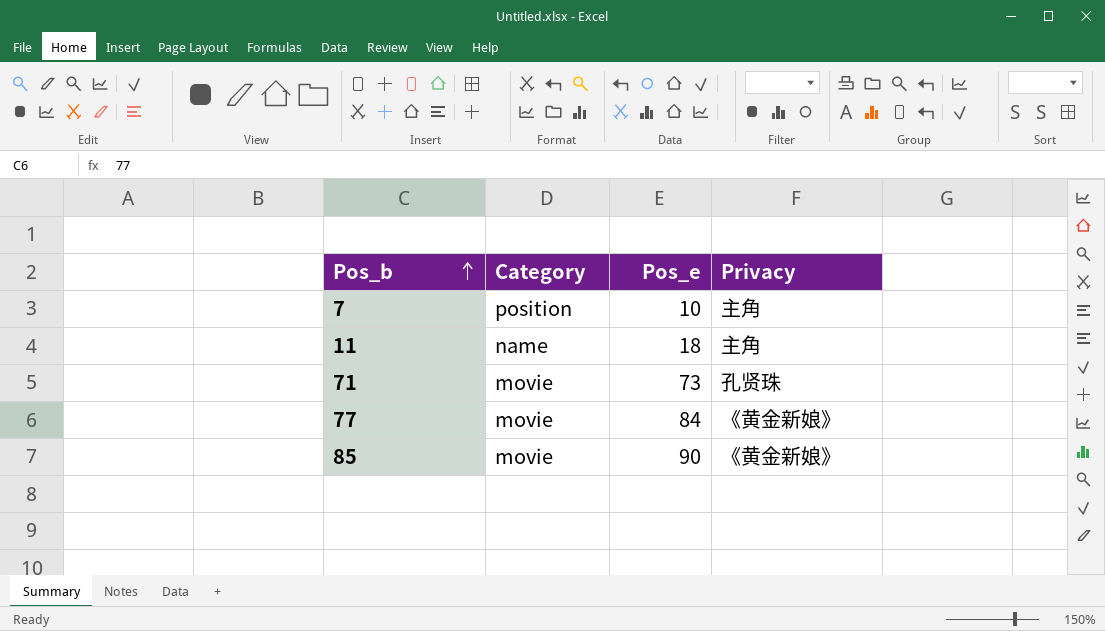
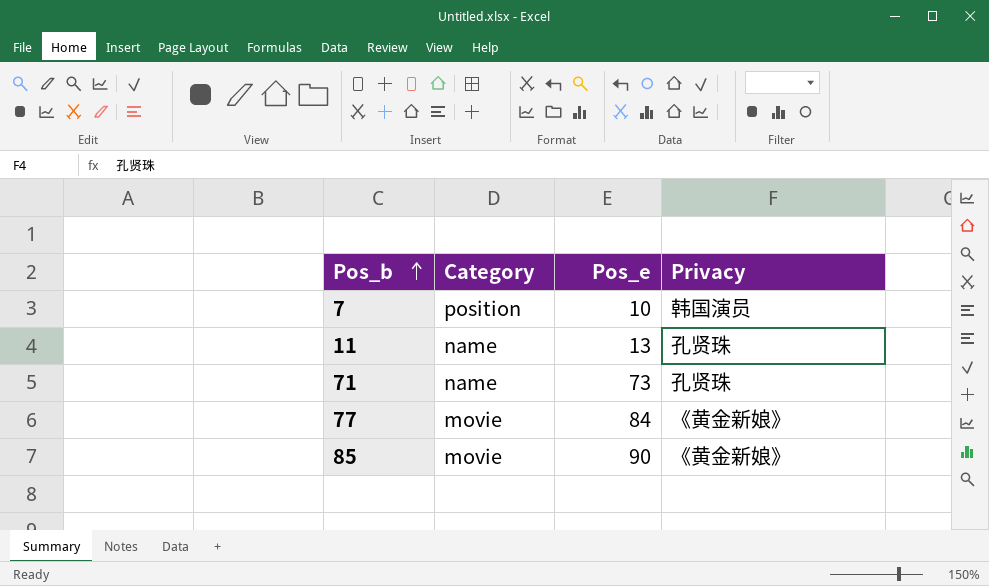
7 | Privacy: 主角 -> 韩国演员
11 | Pos_e: 18 -> 13
11 | Privacy: 主角 -> 孔贤珠
71 | Category: movie -> name

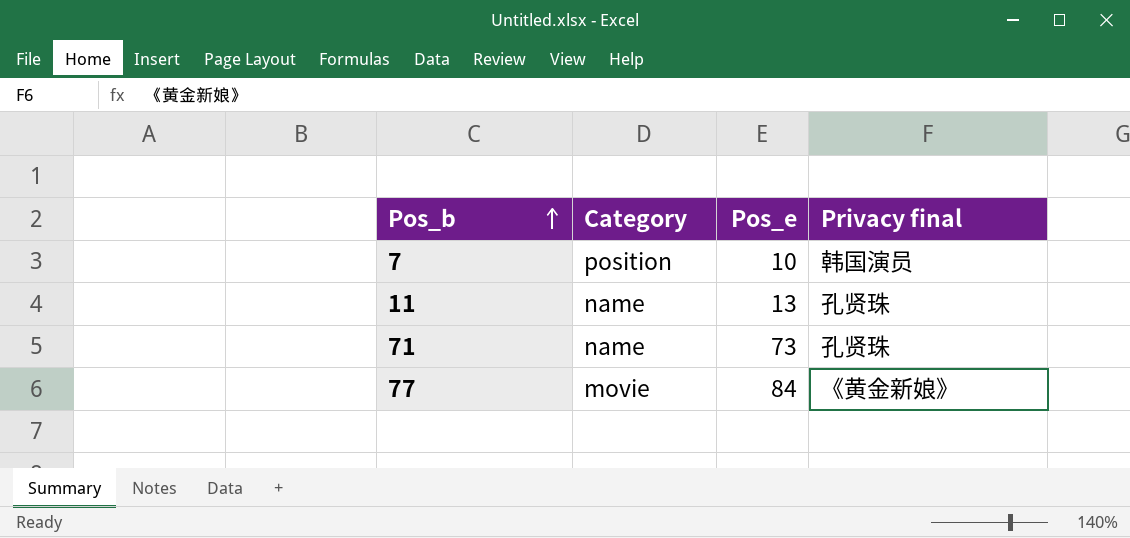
column name: Privacy -> Privacy final
row 85: movie | 90 | 《黄金新娘》 -> none

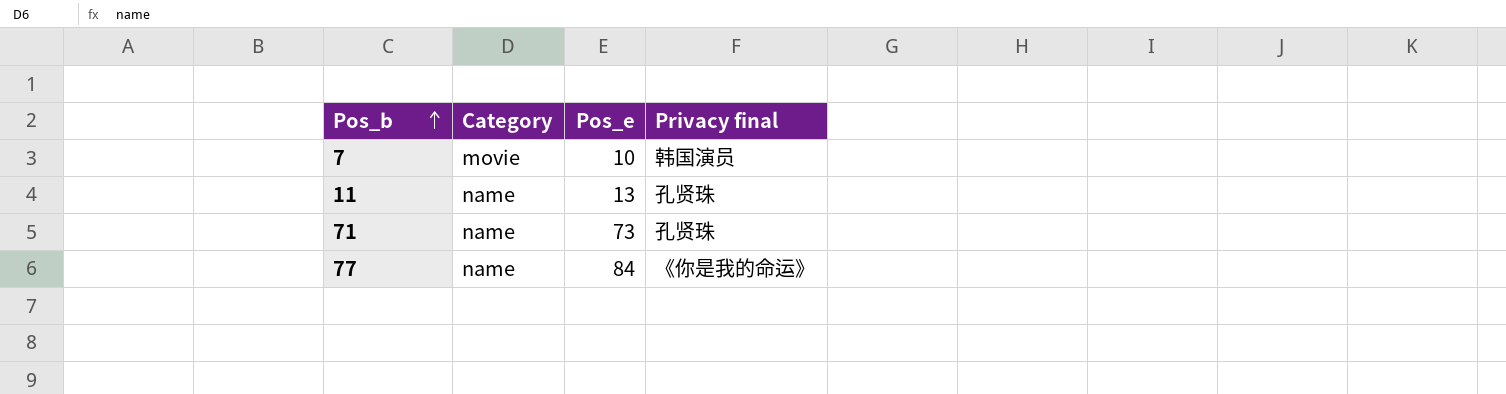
7 | Category: position -> movie
77 | Category: movie -> name
77 | Privacy final: 《黄金新娘》 -> 《你是我的命运》

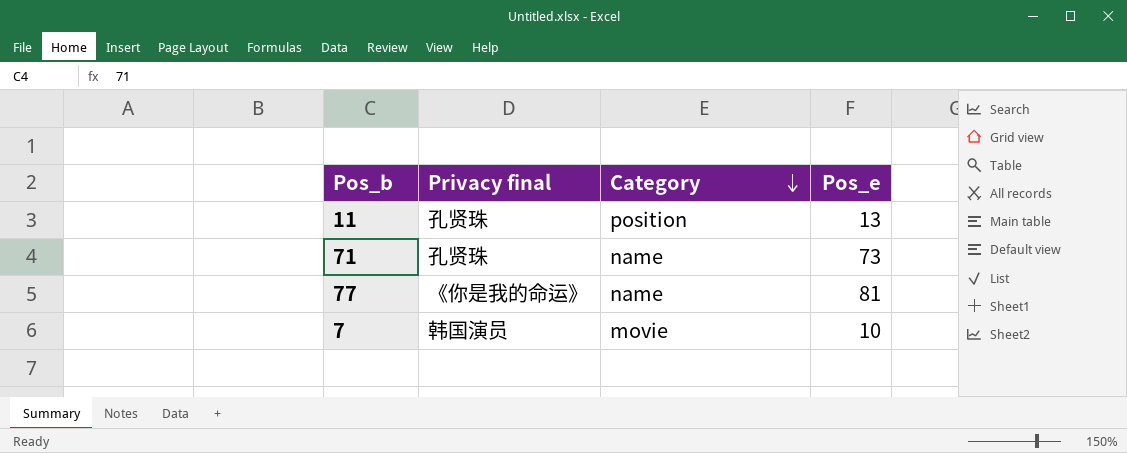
row order: Pos_b ascending -> Category descending
column Privacy final | position: 4 -> 2
11 | Category: name -> position
77 | Pos_e: 84 -> 81

